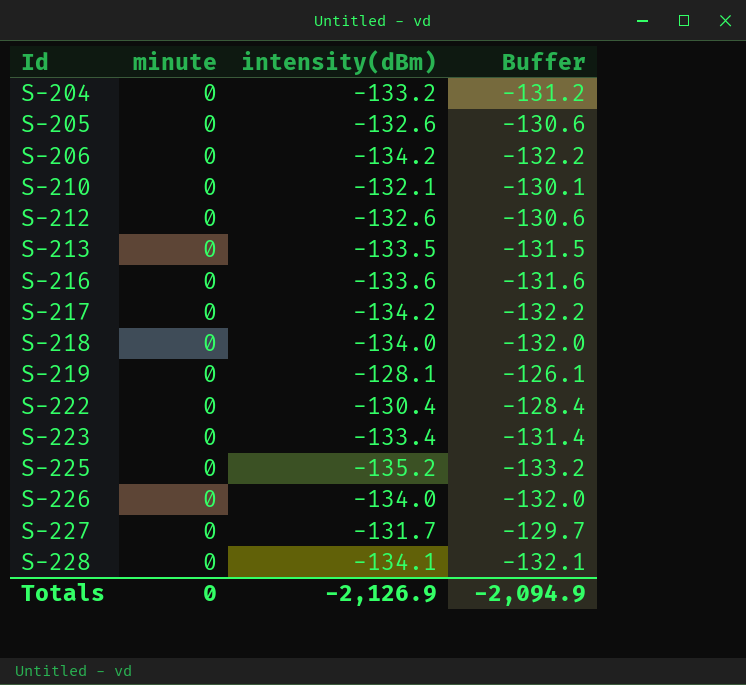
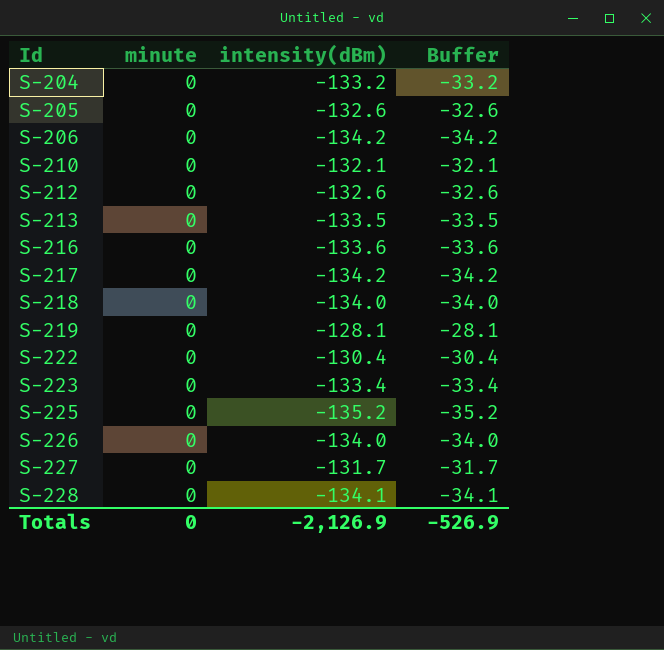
column Buffer | formula: [intensity(dBm)] + 2 -> [intensity(dBm)] + 100
Totals | Buffer: -2,094.9 -> -526.9

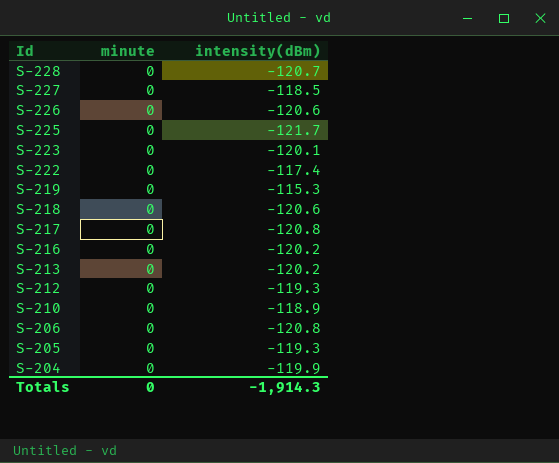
row order: Id ascending -> Id descending
column Buffer | formula: [intensity(dBm)] + 100 -> none
S-228 | intensity(dBm): -134.1 -> -120.7
S-227 | intensity(dBm): -131.7 -> -118.5
S-226 | intensity(dBm): -134.0 -> -120.6
S-225 | intensity(dBm): -135.2 -> -121.7
S-223 | intensity(dBm): -133.4 -> -120.1
S-222 | intensity(dBm): -130.4 -> -117.4
S-219 | intensity(dBm): -128.1 -> -115.3
S-218 | intensity(dBm): -134.0 -> -120.6
S-217 | intensity(dBm): -134.2 -> -120.8
S-216 | intensity(dBm): -133.6 -> -120.2
S-213 | intensity(dBm): -133.5 -> -120.2
S-212 | intensity(dBm): -132.6 -> -119.3
S-210 | intensity(dBm): -132.1 -> -118.9
S-206 | intensity(dBm): -134.2 -> -120.8
S-205 | intensity(dBm): -132.6 -> -119.3
S-204 | intensity(dBm): -133.2 -> -119.9
Totals | intensity(dBm): -2,126.9 -> -1,914.3

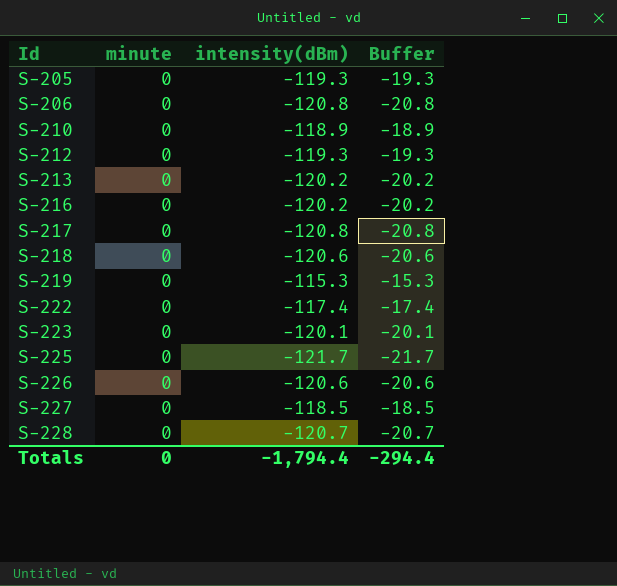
row order: Id descending -> Id ascending
column Buffer | formula: none -> [intensity(dBm)] + 100
row S-204: 0 | -119.9 -> none
Totals | intensity(dBm): -1,914.3 -> -1,794.4

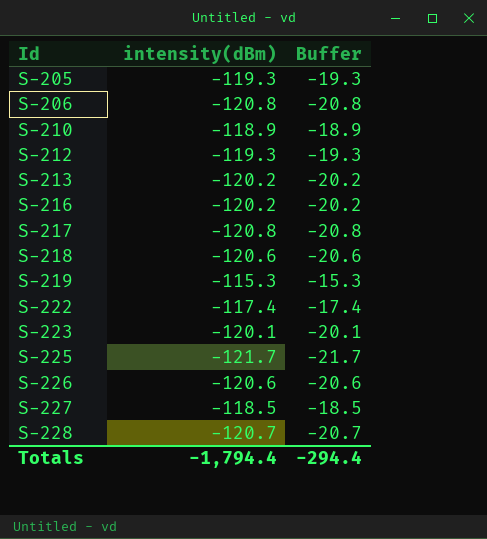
column minute | position: 2 -> none

